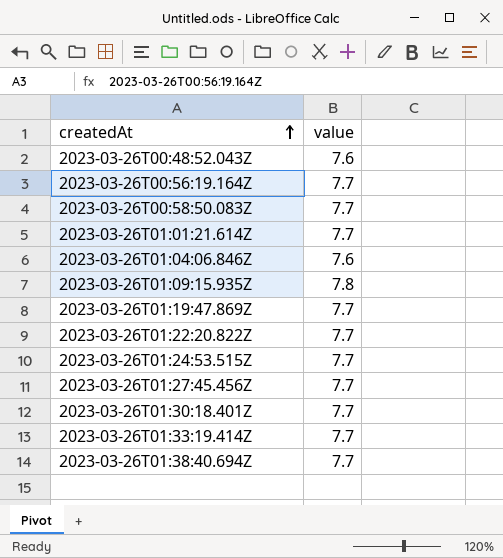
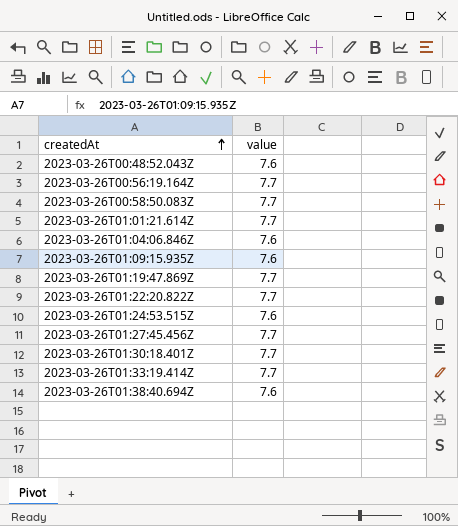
2023-03-26T01:09:15.935Z | value: 7.8 -> 7.6
2023-03-26T01:24:53.515Z | value: 7.7 -> 7.6
2023-03-26T01:38:40.694Z | value: 7.7 -> 7.6

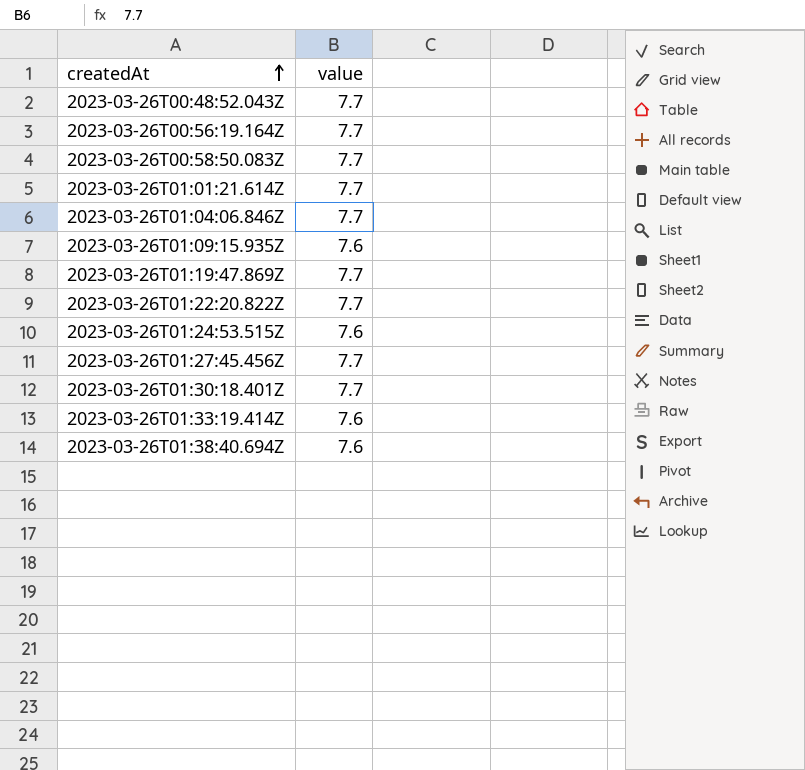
2023-03-26T00:48:52.043Z | value: 7.6 -> 7.7
2023-03-26T01:04:06.846Z | value: 7.6 -> 7.7
2023-03-26T01:33:19.414Z | value: 7.7 -> 7.6

